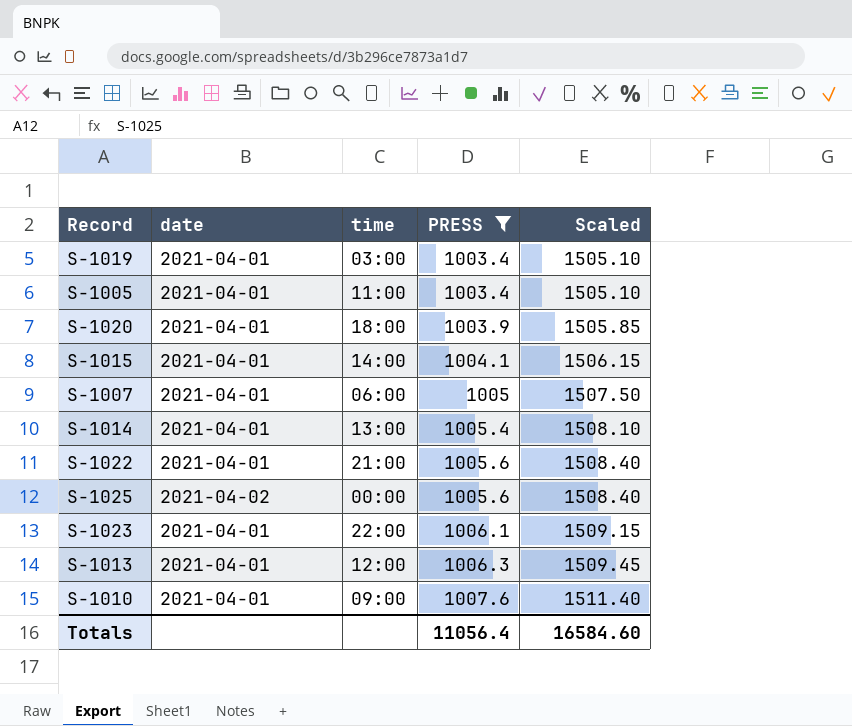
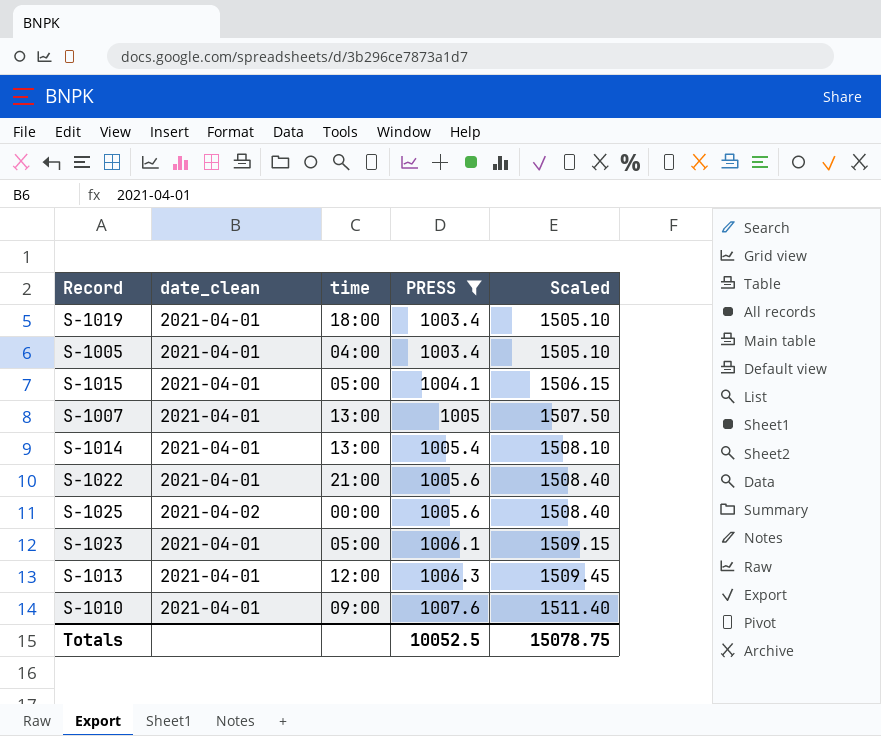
column name: date -> date_clean
row S-1020: 2021-04-01 | 18:00 | 1003.9 | 1505.85 -> none
S-1019 | time: 03:00 -> 18:00
S-1005 | time: 11:00 -> 04:00
S-1015 | time: 14:00 -> 05:00
S-1007 | time: 06:00 -> 13:00
S-1023 | time: 22:00 -> 05:00
Totals | PRESS: 11056.4 -> 10052.5
Totals | Scaled: 16584.60 -> 15078.75

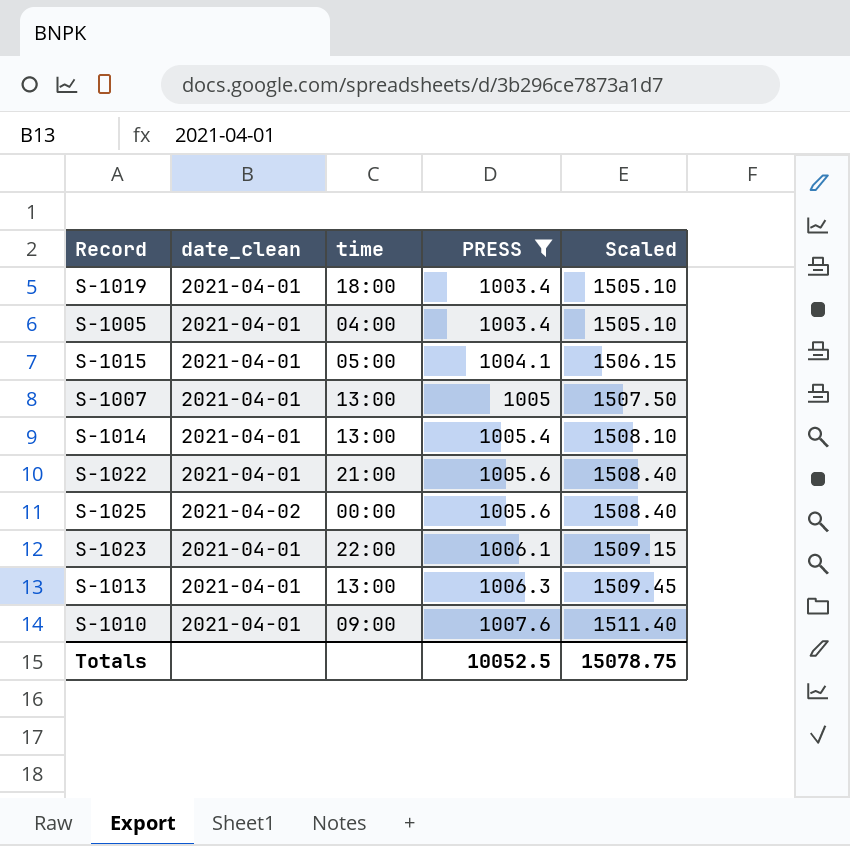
S-1023 | time: 05:00 -> 22:00
S-1013 | time: 12:00 -> 13:00

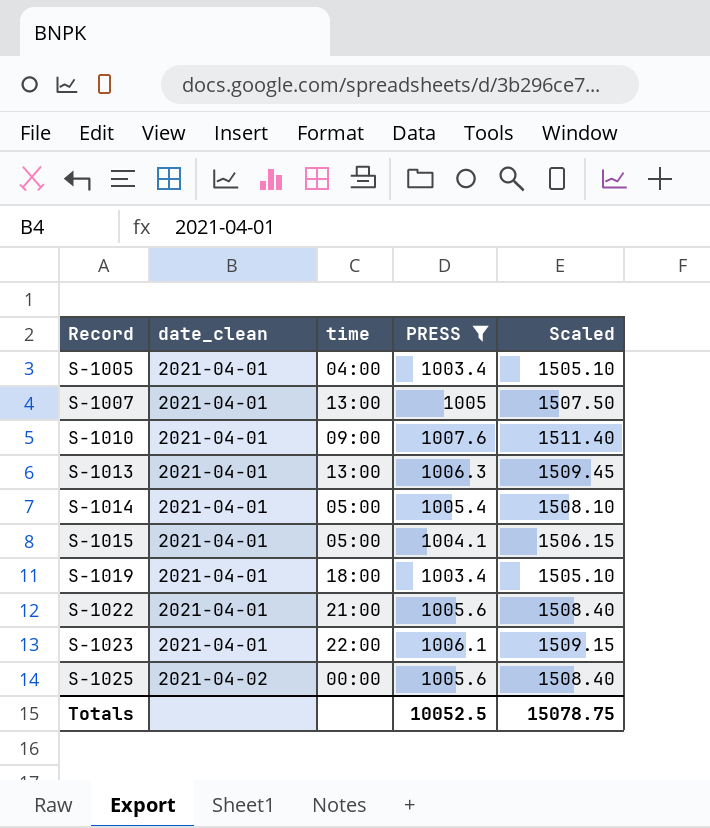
row order: PRESS ascending -> Record ascending
S-1014 | time: 13:00 -> 05:00

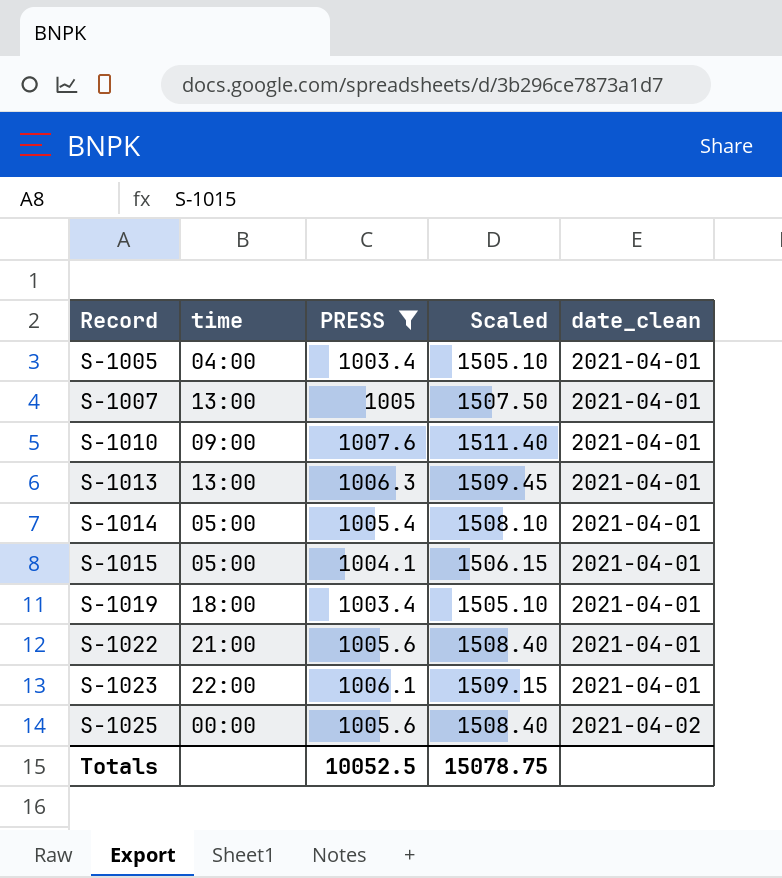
column date_clean | position: 2 -> 5

